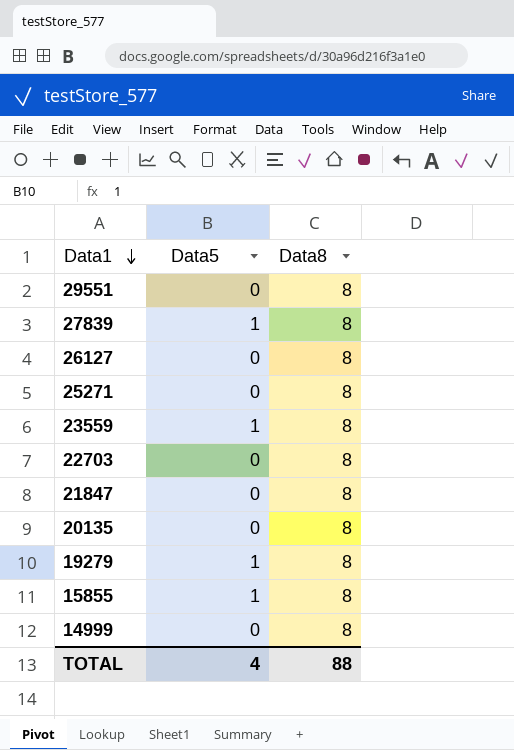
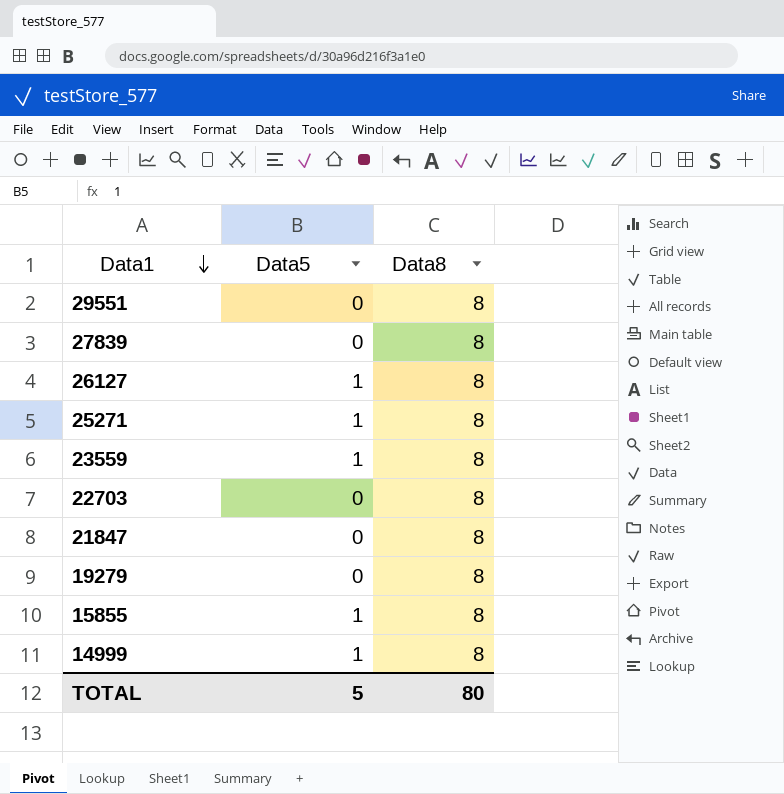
row 20135: 0 | 8 -> none
27839 | Data5: 1 -> 0
26127 | Data5: 0 -> 1
25271 | Data5: 0 -> 1
19279 | Data5: 1 -> 0
14999 | Data5: 0 -> 1
TOTAL | Data5: 4 -> 5
TOTAL | Data8: 88 -> 80

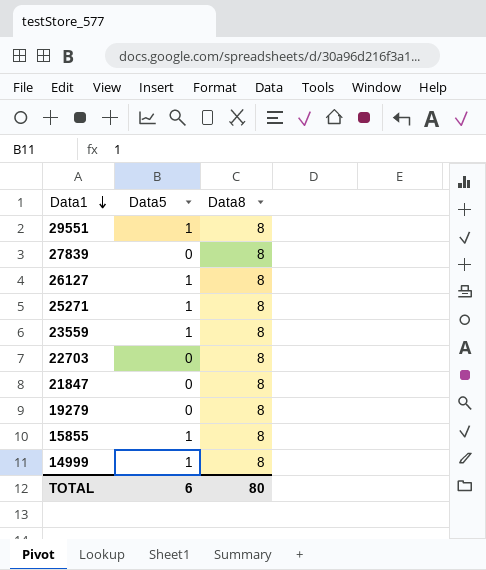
29551 | Data5: 0 -> 1
TOTAL | Data5: 5 -> 6

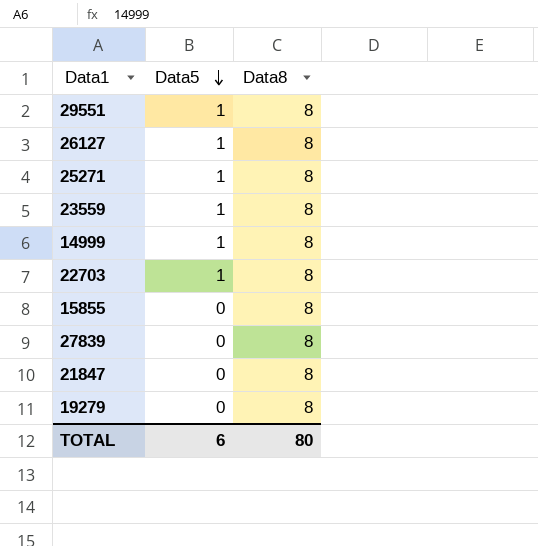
row order: Data1 descending -> Data5 descending
22703 | Data5: 0 -> 1
15855 | Data5: 1 -> 0

